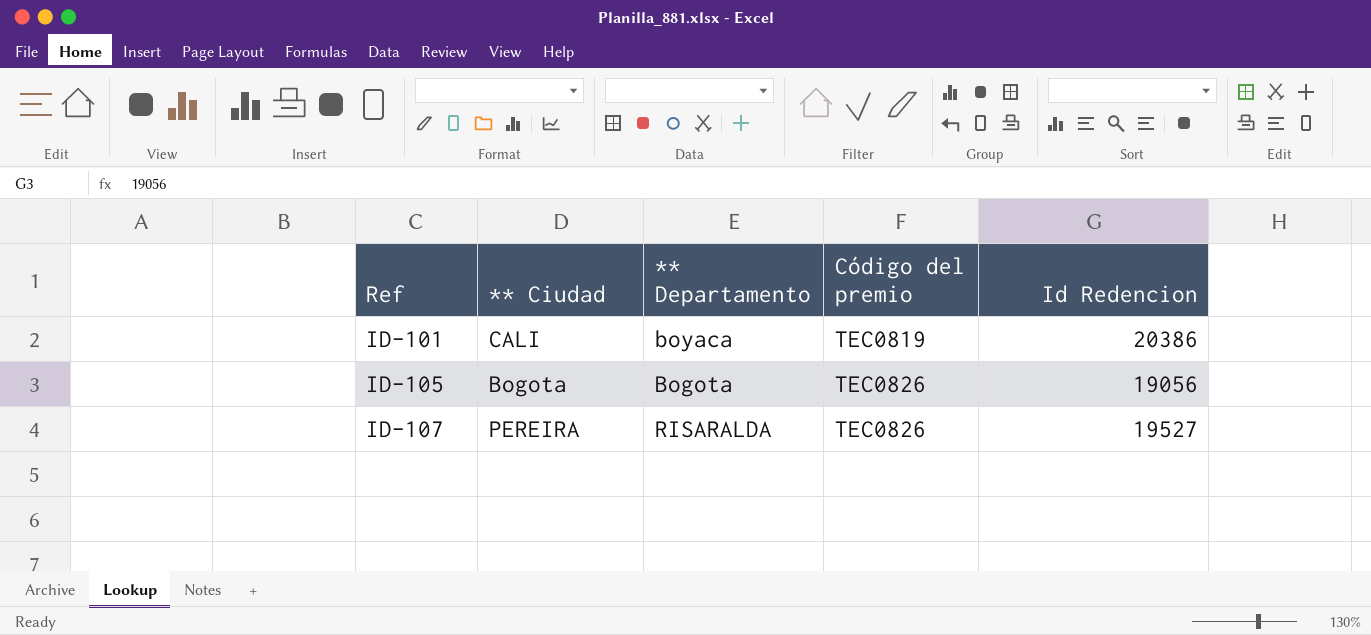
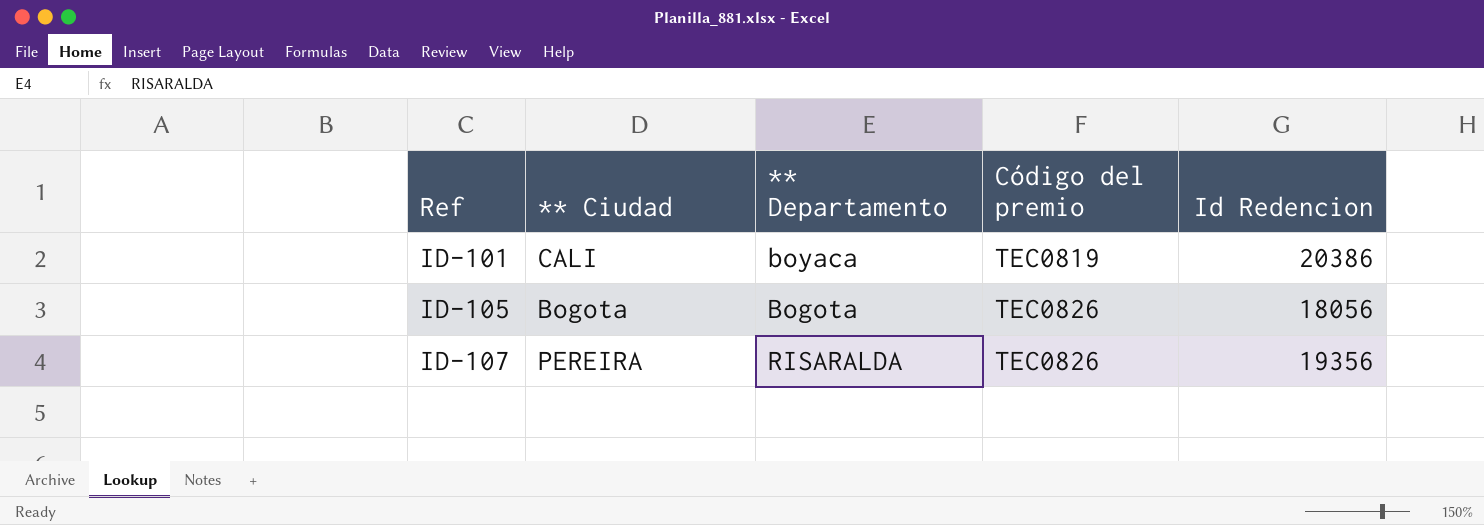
ID-105 | Id Redencion: 19056 -> 18056
ID-107 | Id Redencion: 19527 -> 19356

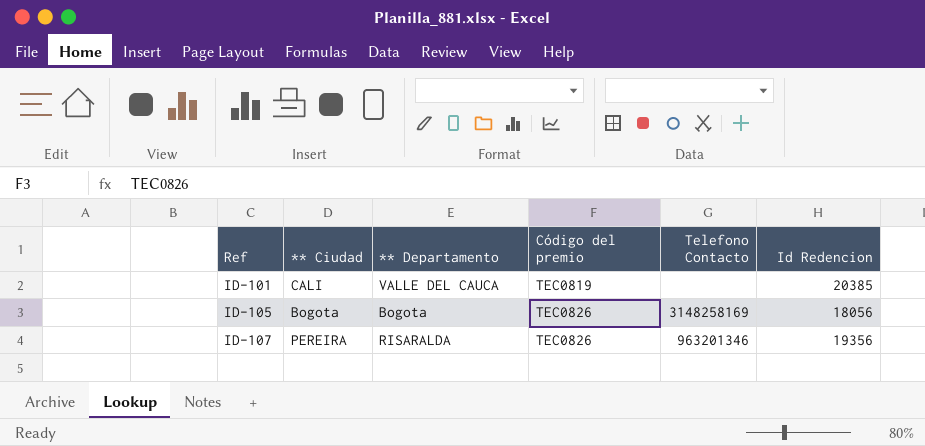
column Telefono Contacto | position: none -> 5
ID-101 | ** Departamento: boyaca -> VALLE DEL CAUCA
ID-101 | Id Redencion: 20386 -> 20385

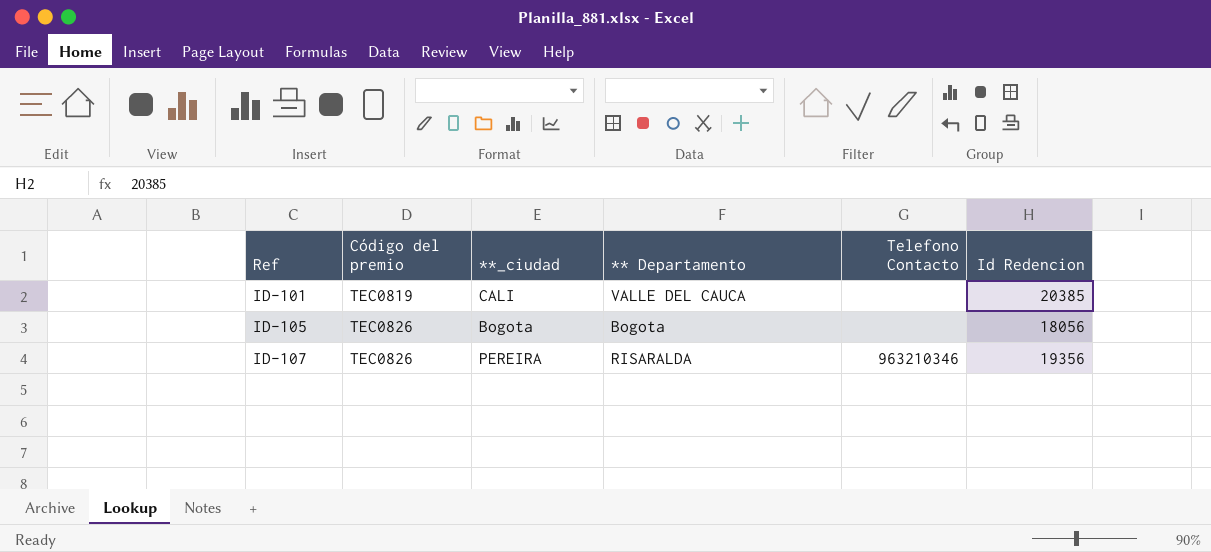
column Código del premio | position: 4 -> 2
column name: ** Ciudad -> **_ciudad
ID-105 | Telefono Contacto: 3148258169 -> none
ID-107 | Telefono Contacto: 963201346 -> 963210346

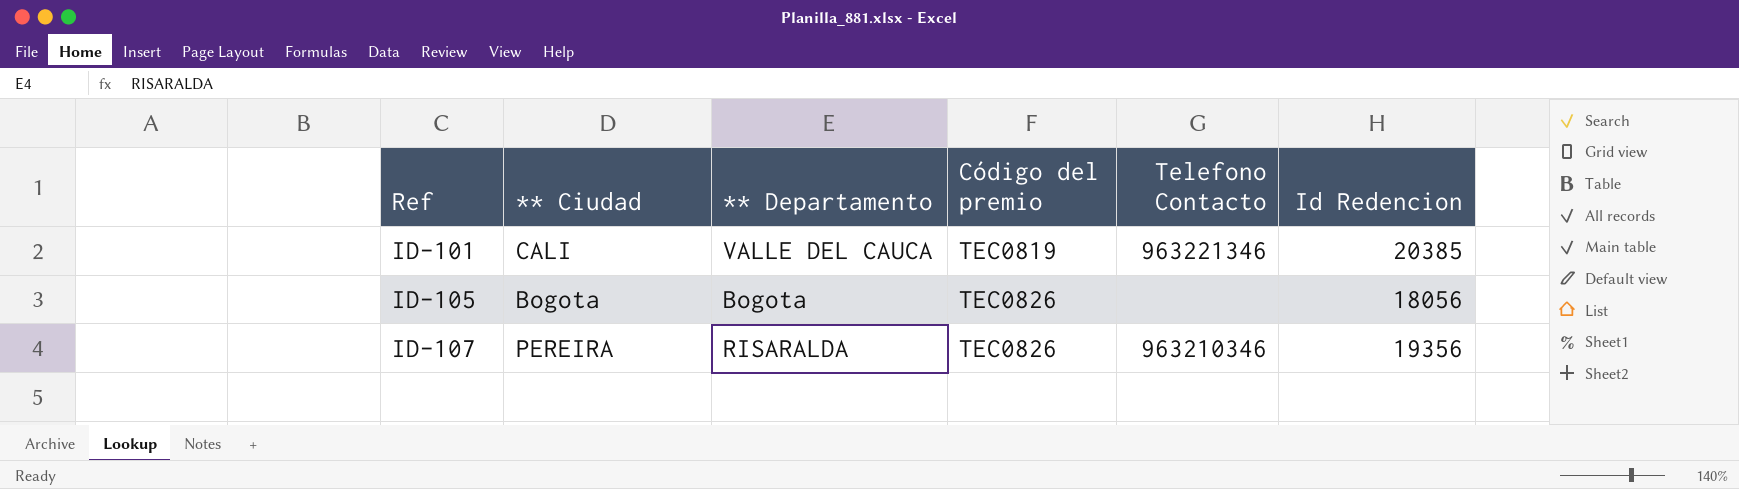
column name: **_ciudad -> ** Ciudad
column Código del premio | position: 2 -> 4
ID-101 | Telefono Contacto: none -> 963221346

